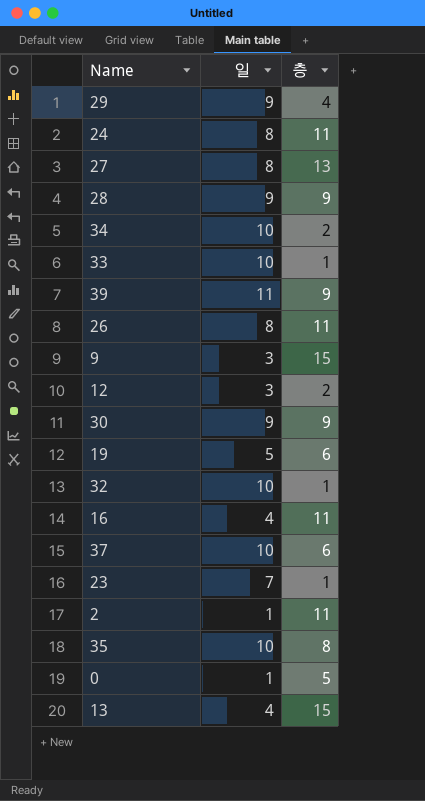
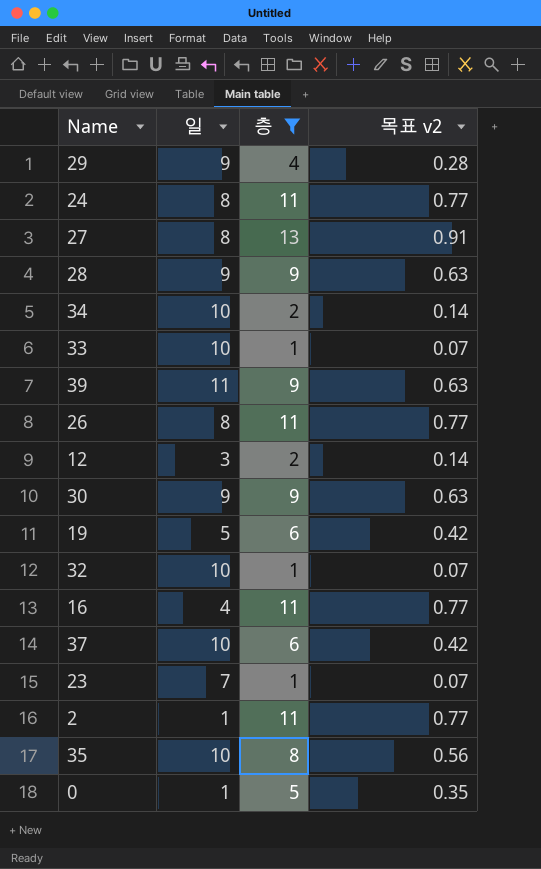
filter: none -> 층 != 15
column 목표 v2 | formula: none -> [층] * 0.07

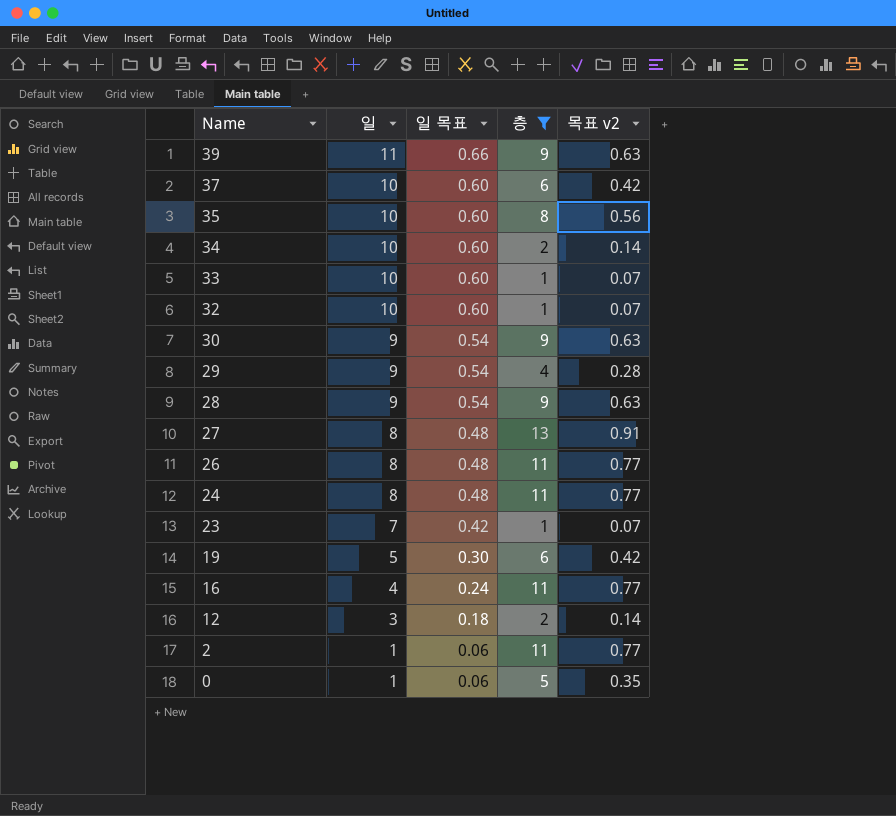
row order: none -> Name descending
column 일 목표 | formula: none -> [일] * 0.06

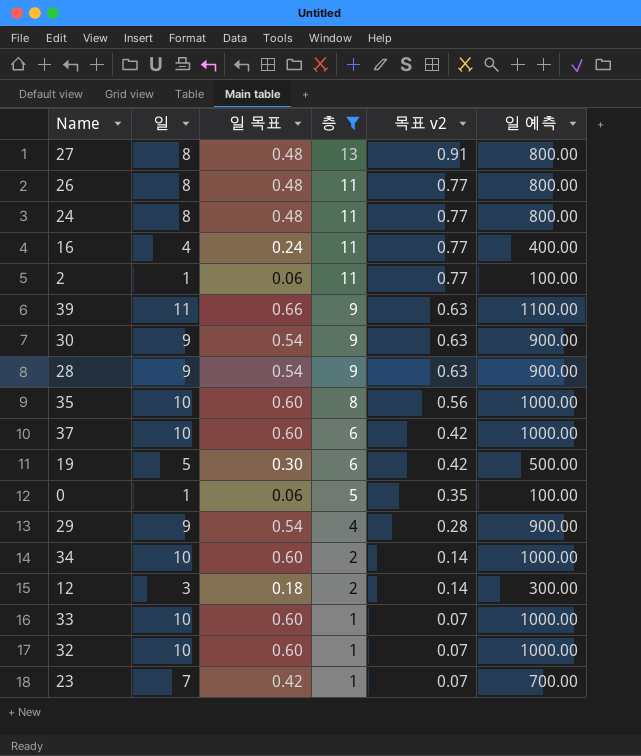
row order: Name descending -> 층 descending
column 일 예측 | formula: none -> [일] * 100

